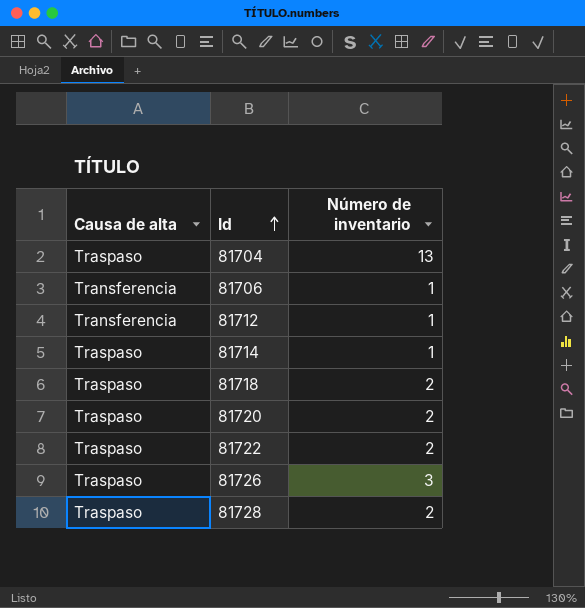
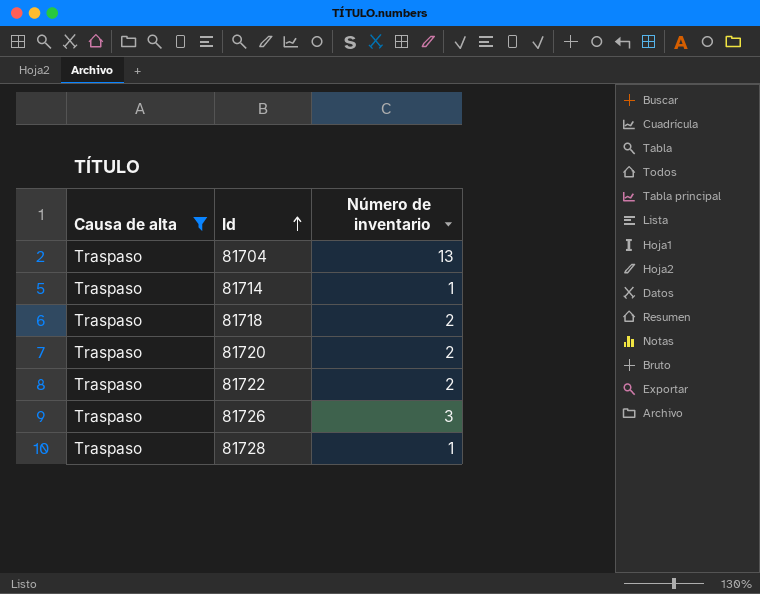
filter: none -> Causa de alta = Traspaso
81728 | Número de inventario: 2 -> 1

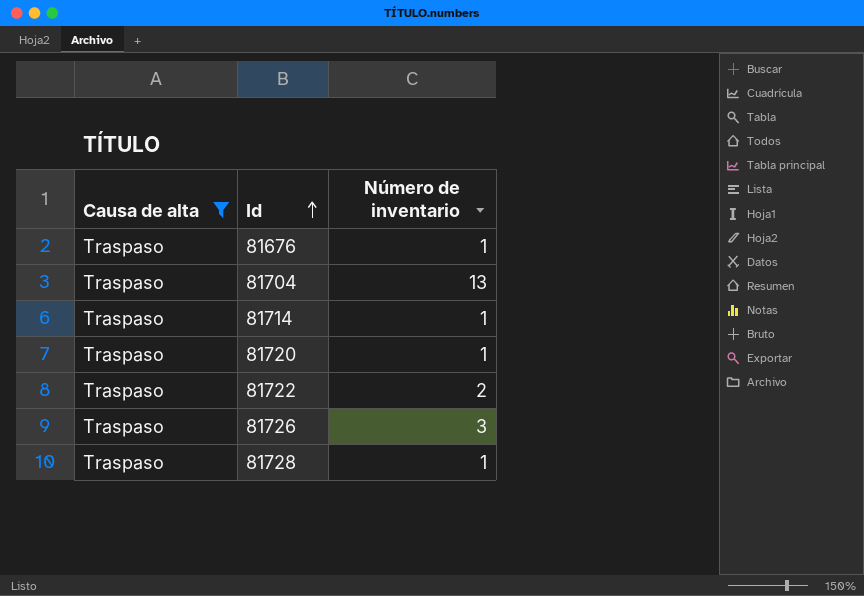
row 81718: Traspaso | 2 -> none
row 81676: none -> Traspaso | 1
81720 | Número de inventario: 2 -> 1

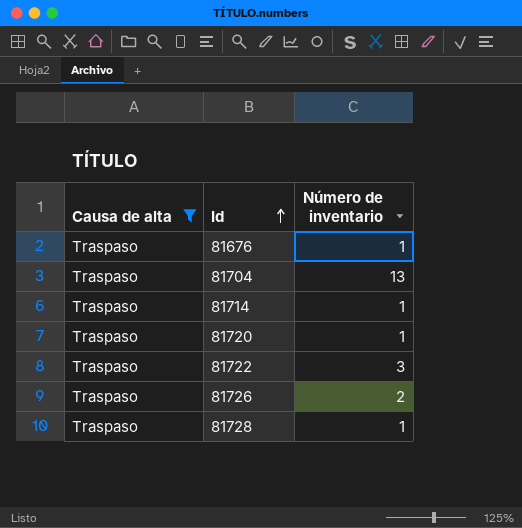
81722 | Número de inventario: 2 -> 3
81726 | Número de inventario: 3 -> 2

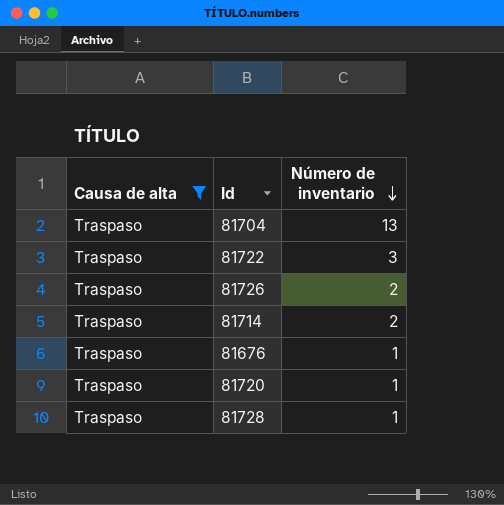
row order: Id ascending -> Número de inventario descending
81714 | Número de inventario: 1 -> 2

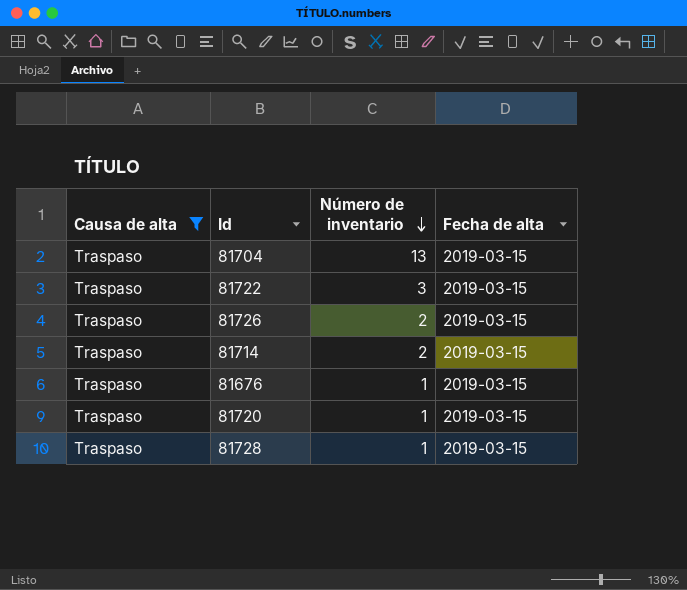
column Fecha de alta | position: none -> 4

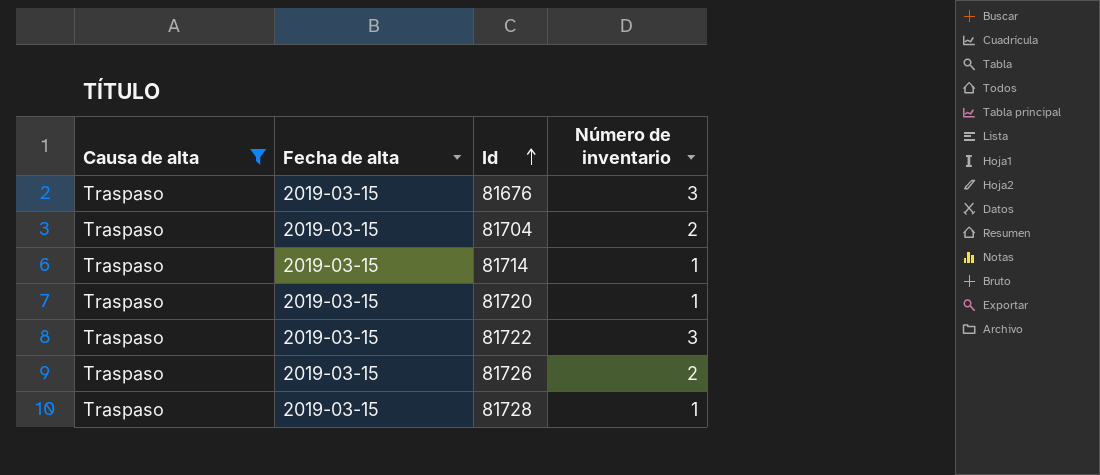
row order: Número de inventario descending -> Id ascending
column Fecha de alta | position: 4 -> 2
81676 | Número de inventario: 1 -> 3
81704 | Número de inventario: 13 -> 2
81714 | Número de inventario: 2 -> 1

